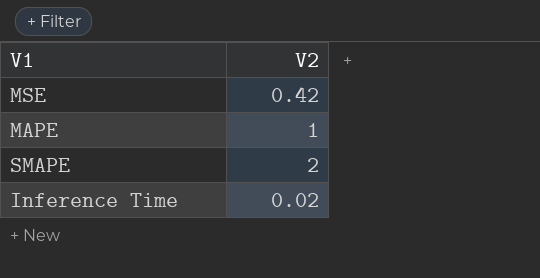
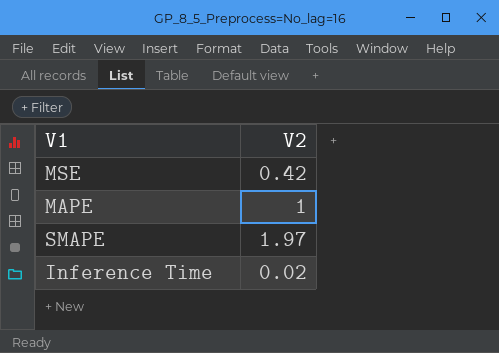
SMAPE | V2: 2 -> 1.97

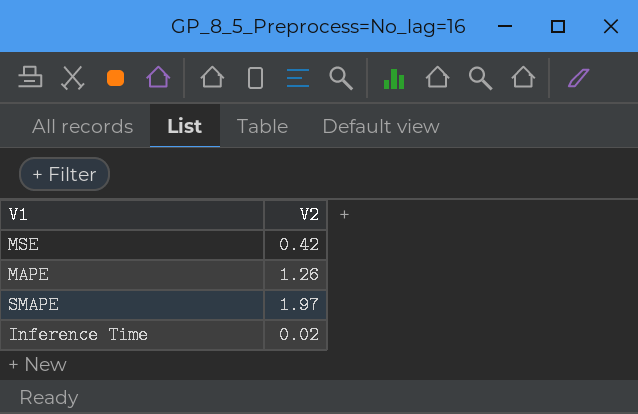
MAPE | V2: 1 -> 1.26

